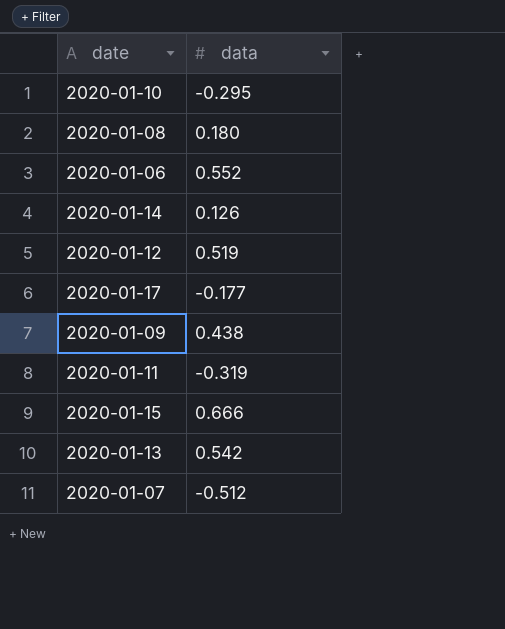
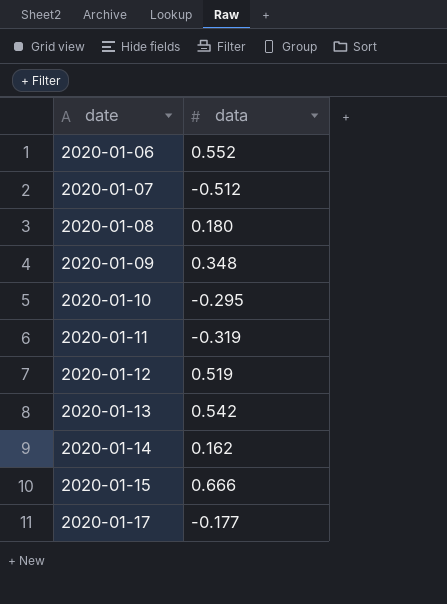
row order: none -> date ascending
2020-01-09 | data: 0.438 -> 0.348
2020-01-14 | data: 0.126 -> 0.162

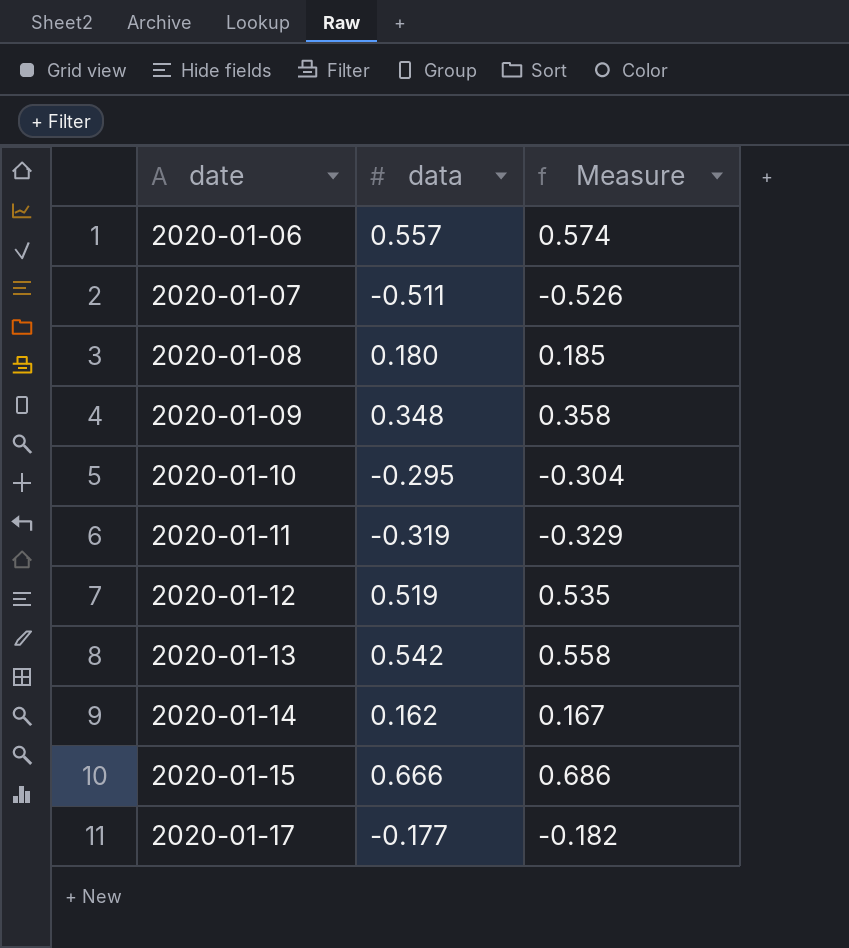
column Measure | formula: none -> [data] * 1.03
2020-01-06 | data: 0.552 -> 0.557
2020-01-07 | data: -0.512 -> -0.511

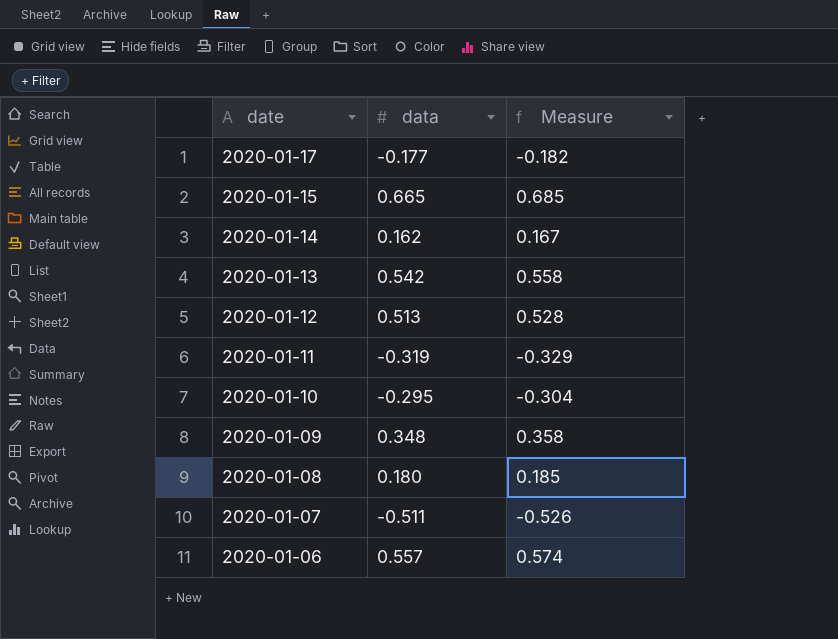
row order: date ascending -> date descending
2020-01-15 | data: 0.666 -> 0.665
2020-01-15 | Measure: 0.686 -> 0.685
2020-01-12 | data: 0.519 -> 0.513
2020-01-12 | Measure: 0.535 -> 0.528

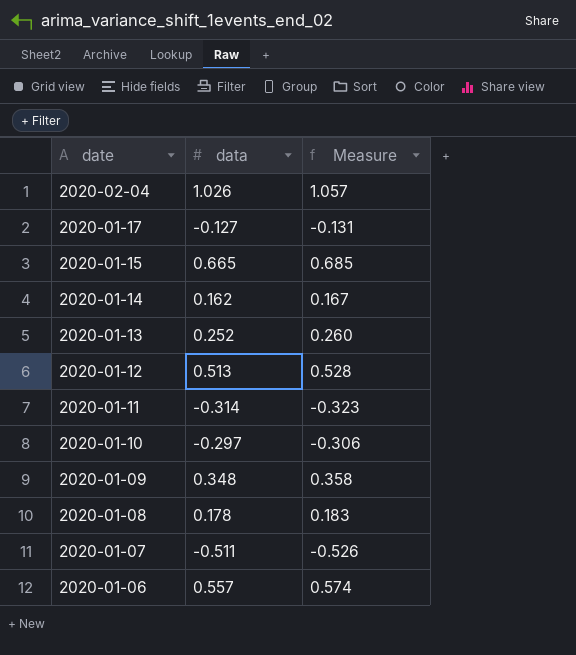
row 2020-02-04: none -> 1.026 | 1.057
2020-01-17 | data: -0.177 -> -0.127
2020-01-17 | Measure: -0.182 -> -0.131
2020-01-13 | data: 0.542 -> 0.252
2020-01-13 | Measure: 0.558 -> 0.260
2020-01-11 | data: -0.319 -> -0.314
2020-01-11 | Measure: -0.329 -> -0.323
2020-01-10 | data: -0.295 -> -0.297
2020-01-10 | Measure: -0.304 -> -0.306
2020-01-08 | data: 0.180 -> 0.178
2020-01-08 | Measure: 0.185 -> 0.183

